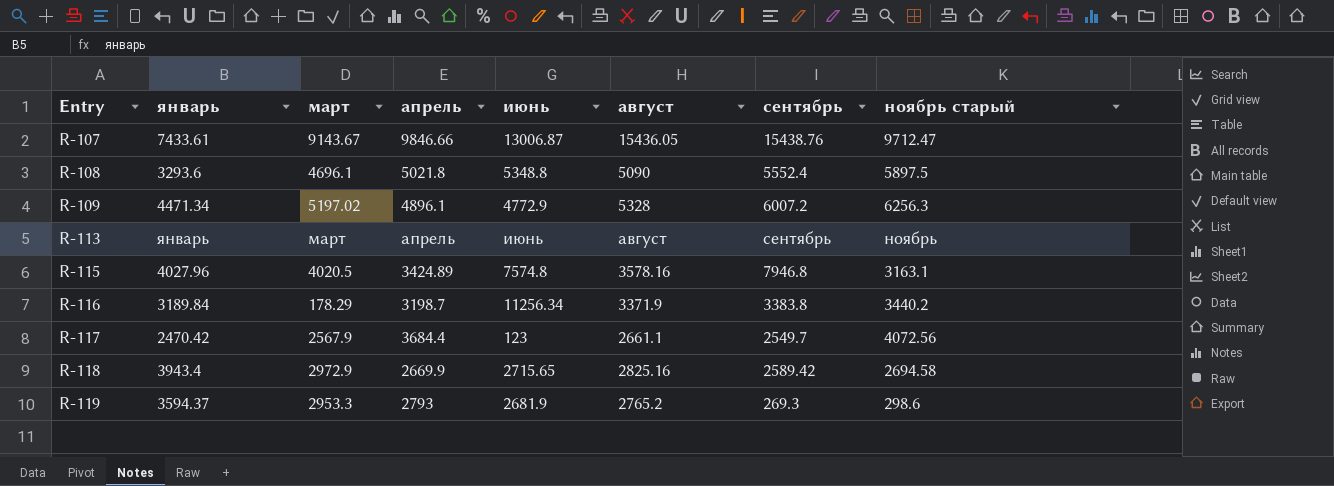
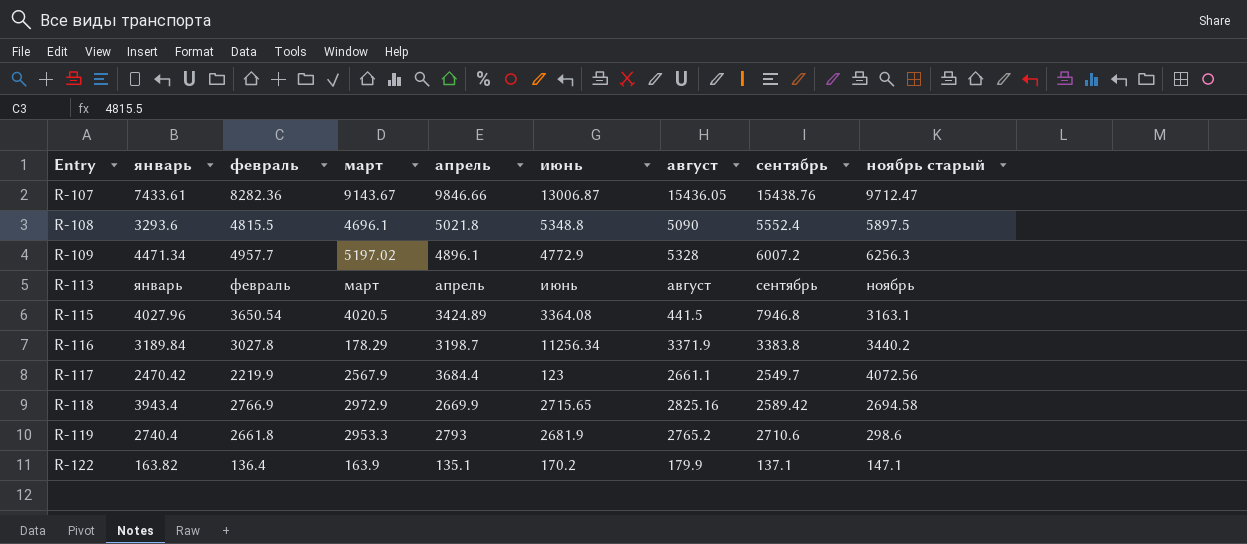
column февраль | position: none -> 3
R-115 | июнь: 7574.8 -> 3364.08
R-115 | август: 3578.16 -> 441.5
R-119 | январь: 3594.37 -> 2740.4
R-119 | сентябрь: 269.3 -> 2710.6
row R-122: none -> 163.82 | 136.4 | 163.9 | 135.1 | 170.2 | 179.9 | 137.1 | 147.1

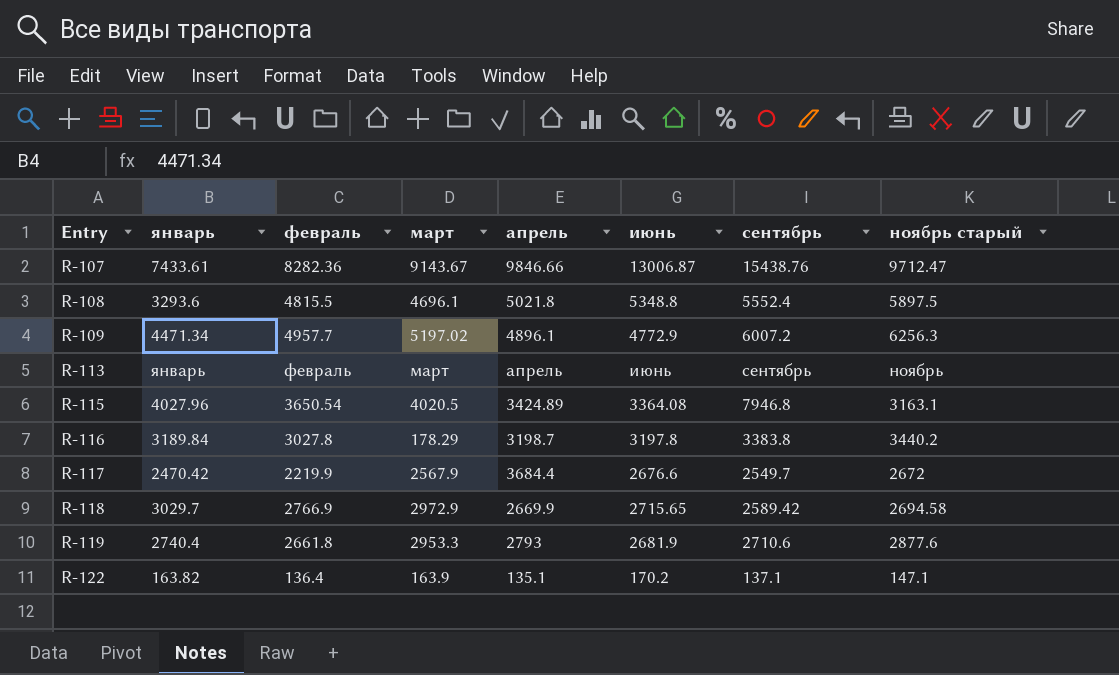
column август | position: 7 -> none
R-116 | июнь: 11256.34 -> 3197.8
R-117 | июнь: 123 -> 2676.6
R-117 | ноябрь старый: 4072.56 -> 2672
R-118 | январь: 3943.4 -> 3029.7
R-119 | ноябрь старый: 298.6 -> 2877.6

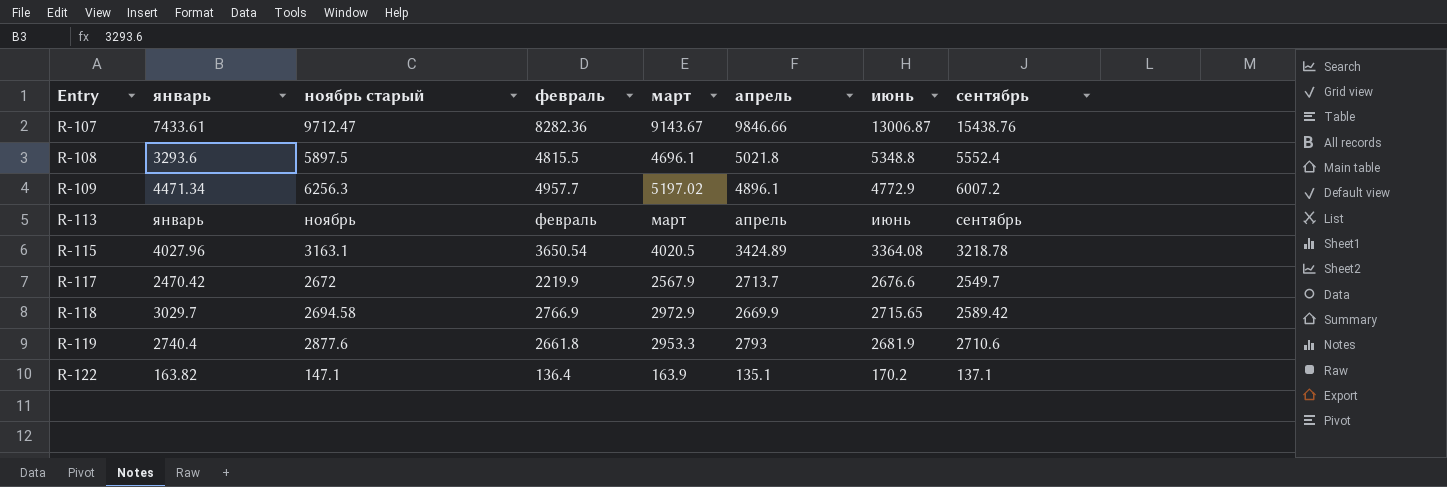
column ноябрь старый | position: 8 -> 3
row R-116: 3189.84 | 3027.8 | 178.29 | 3198.7 | 3197.8 | 3383.8 | 3440.2 -> none
R-115 | сентябрь: 7946.8 -> 3218.78
R-117 | апрель: 3684.4 -> 2713.7

